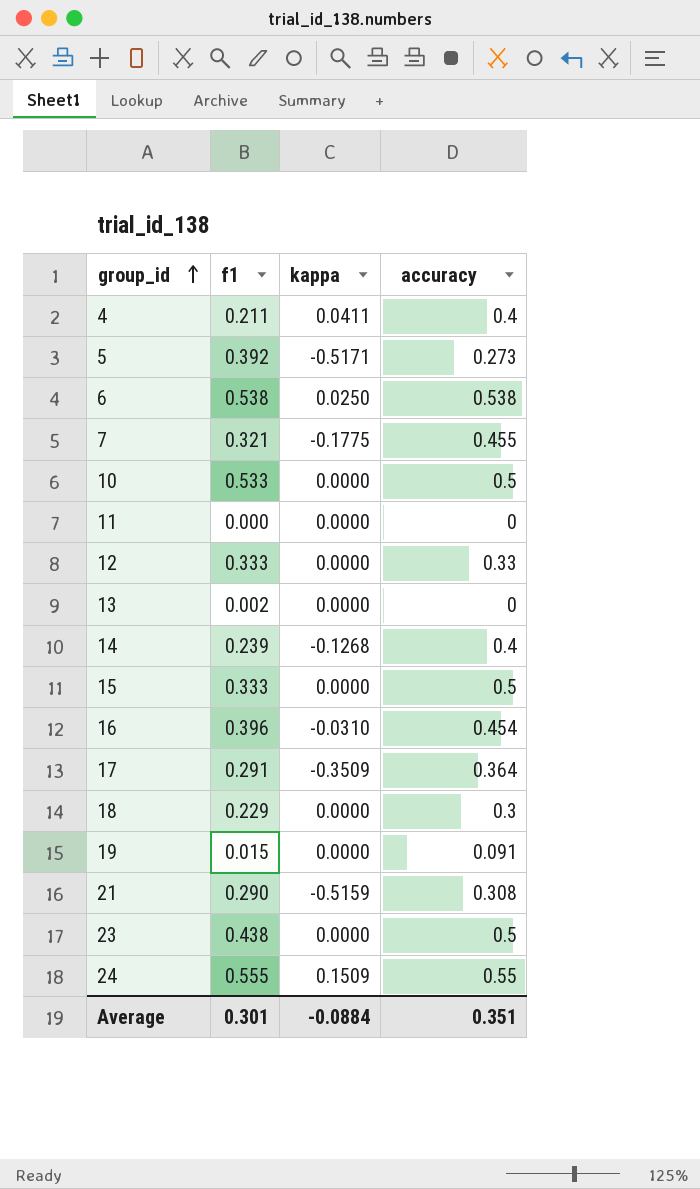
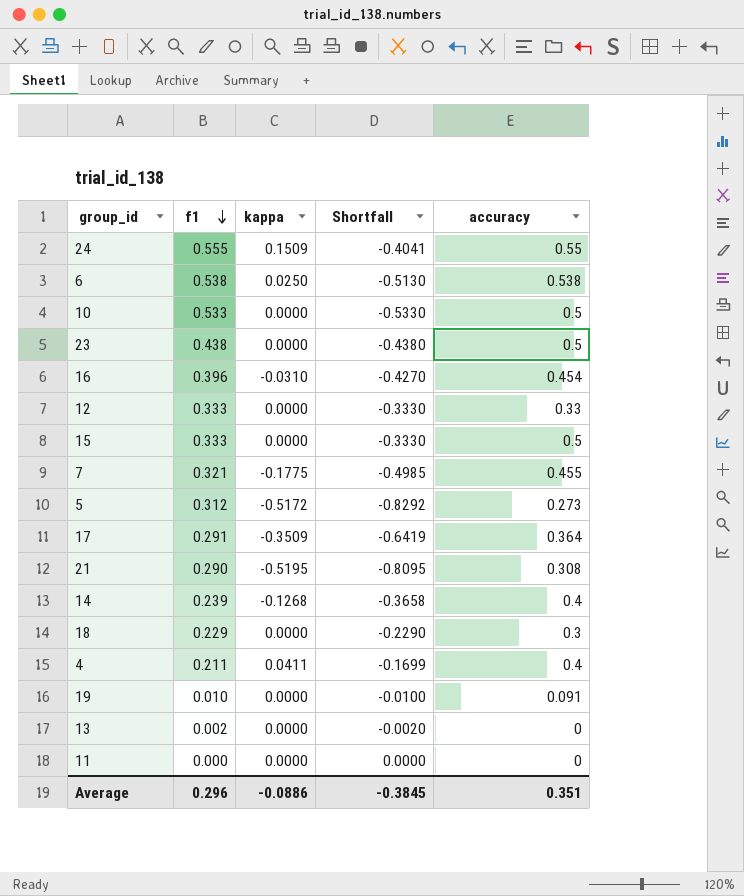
row order: group_id ascending -> f1 descending
column Shortfall | formula: none -> [kappa] - [f1]
5 | f1: 0.392 -> 0.312
5 | kappa: -0.5171 -> -0.5172
21 | kappa: -0.5159 -> -0.5195
19 | f1: 0.015 -> 0.010
Average | f1: 0.301 -> 0.296
Average | kappa: -0.0884 -> -0.0886

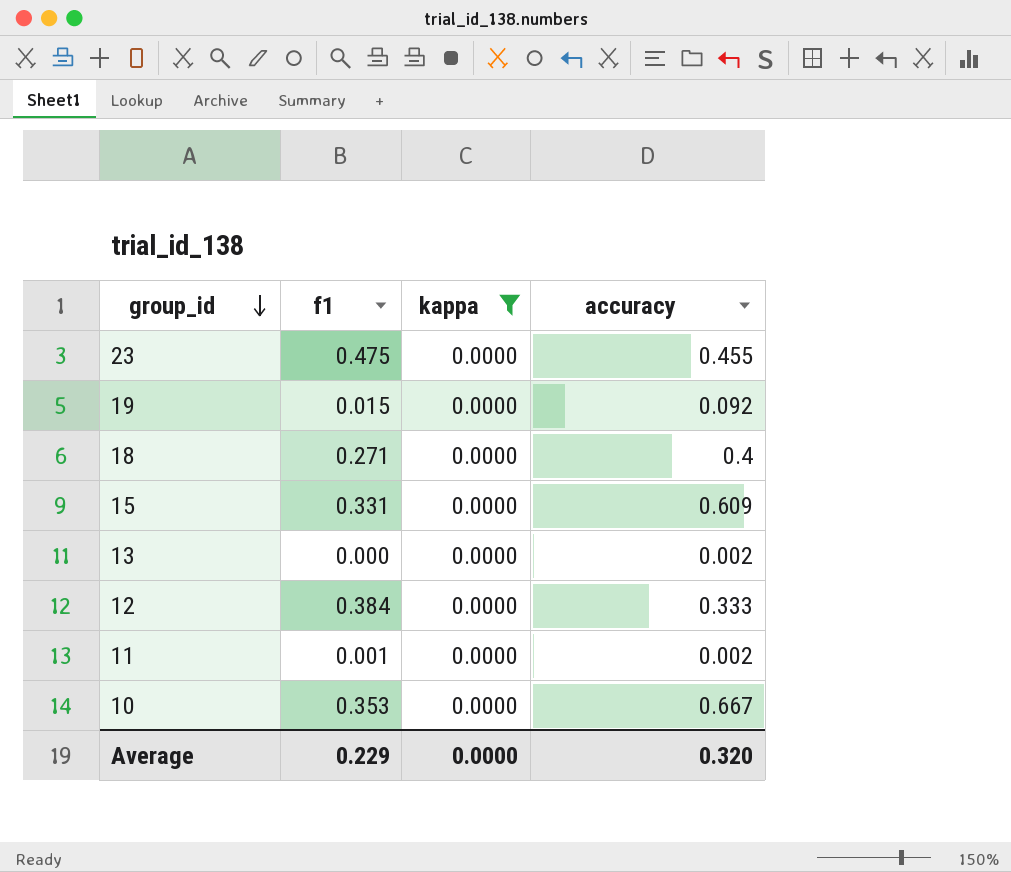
filter: none -> kappa = 0.0000
row order: f1 descending -> group_id descending
column Shortfall | formula: [kappa] - [f1] -> none
23 | f1: 0.438 -> 0.475
23 | accuracy: 0.5 -> 0.455
19 | f1: 0.010 -> 0.015
19 | accuracy: 0.091 -> 0.092
18 | f1: 0.229 -> 0.271
18 | accuracy: 0.3 -> 0.4
15 | f1: 0.333 -> 0.331
15 | accuracy: 0.5 -> 0.609
13 | f1: 0.002 -> 0.000
13 | accuracy: 0 -> 0.002
12 | f1: 0.333 -> 0.384
12 | accuracy: 0.33 -> 0.333
11 | f1: 0.000 -> 0.001
11 | accuracy: 0 -> 0.002
10 | f1: 0.533 -> 0.353
10 | accuracy: 0.5 -> 0.667
Average | f1: 0.296 -> 0.229
Average | kappa: -0.0886 -> 0.0000
Average | accuracy: 0.351 -> 0.320

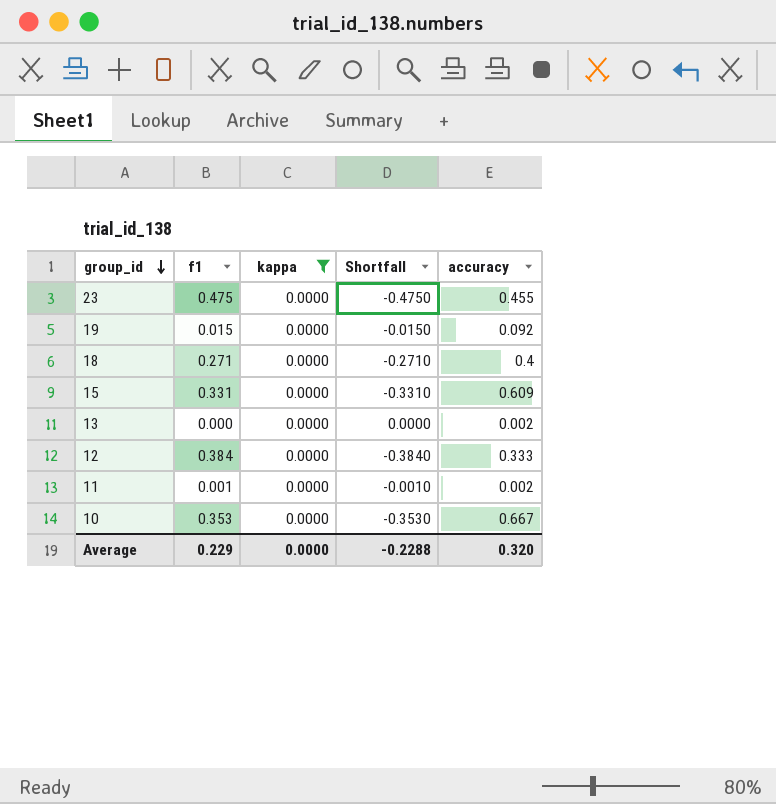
column Shortfall | formula: none -> [kappa] - [f1]

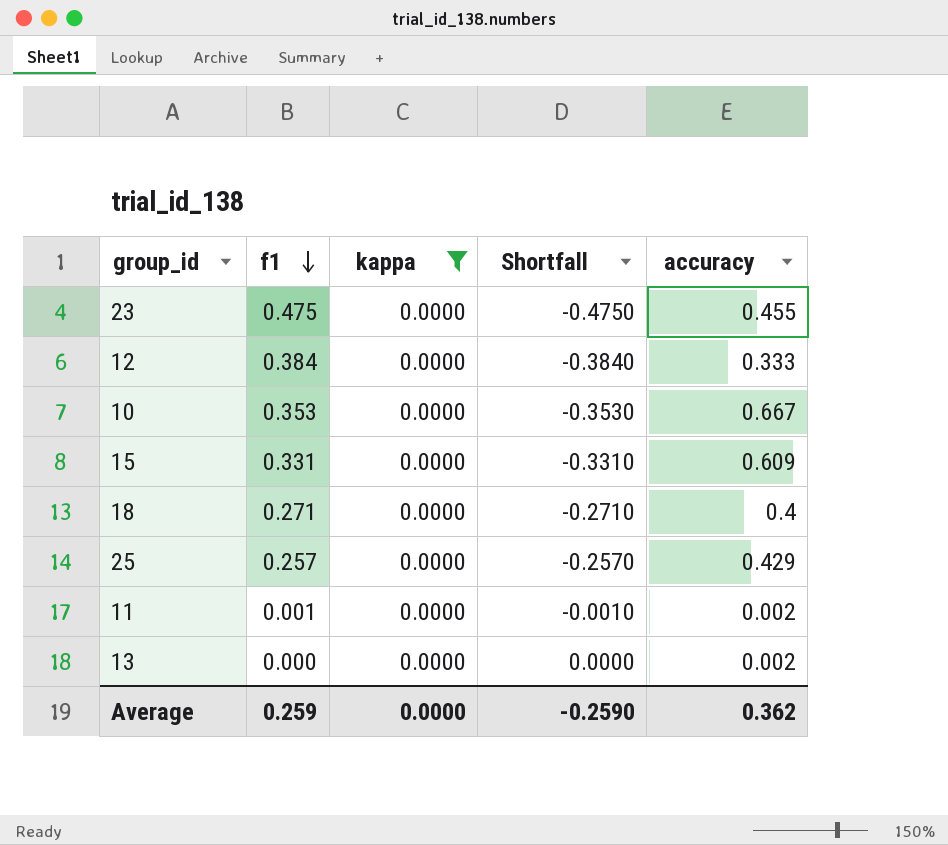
row order: group_id descending -> f1 descending
row 19: 0.015 | 0.0000 | -0.0150 | 0.092 -> none
row 25: none -> 0.257 | 0.0000 | -0.2570 | 0.429
Average | f1: 0.229 -> 0.259
Average | Shortfall: -0.2288 -> -0.2590
Average | accuracy: 0.320 -> 0.362

